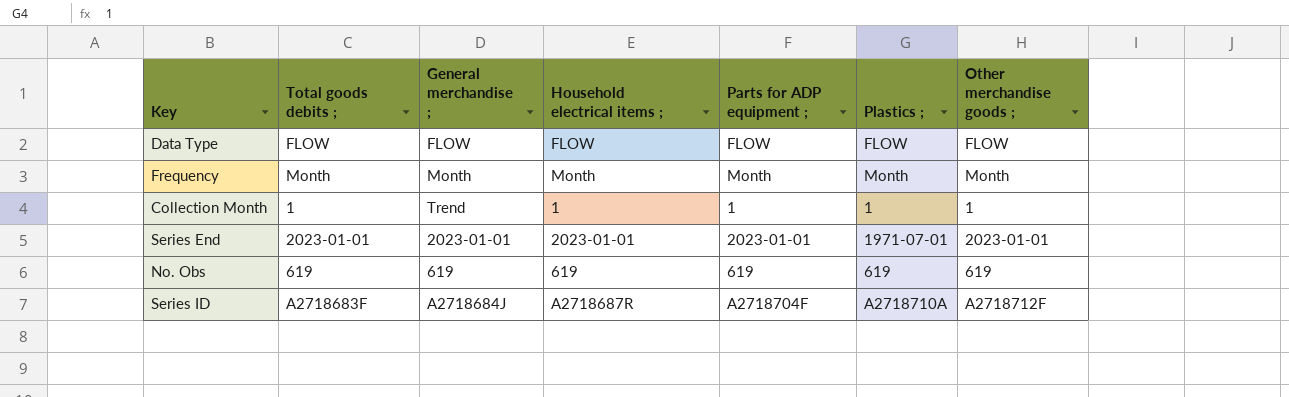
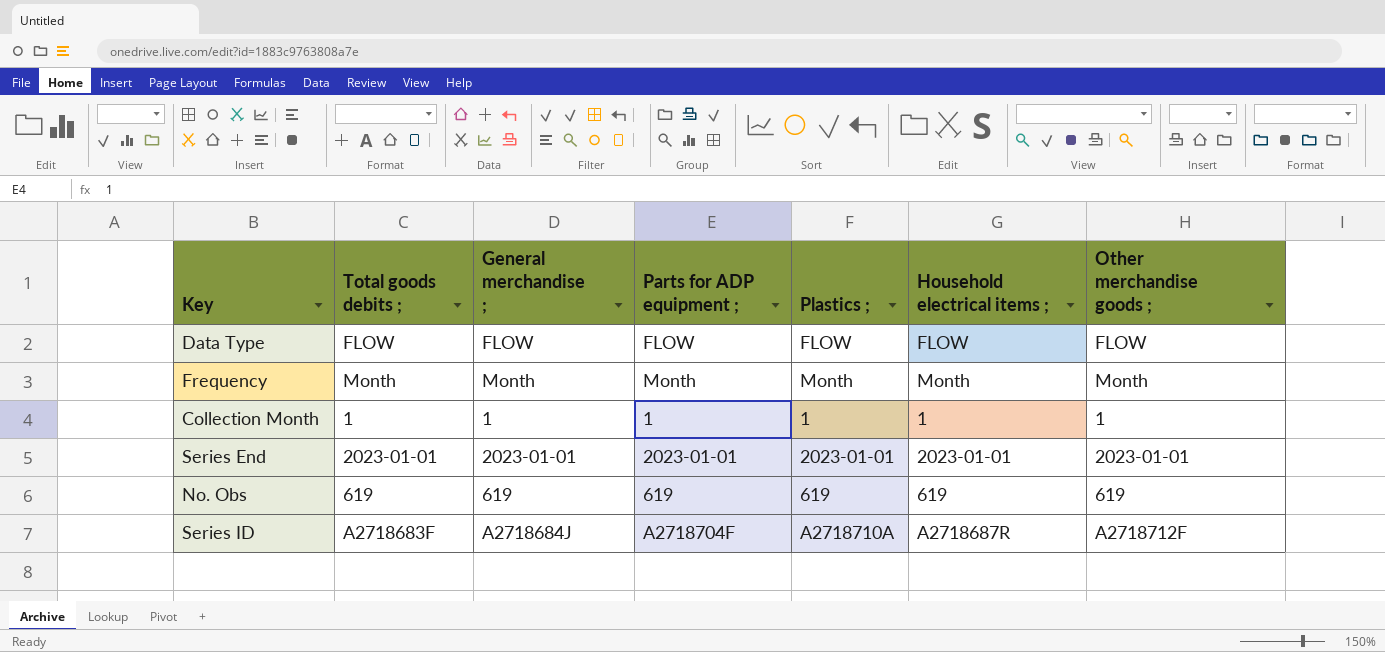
column Household electrical items ; | position: 4 -> 6
Collection Month | General merchandise ;: Trend -> 1
Series End | Plastics ;: 1971-07-01 -> 2023-01-01

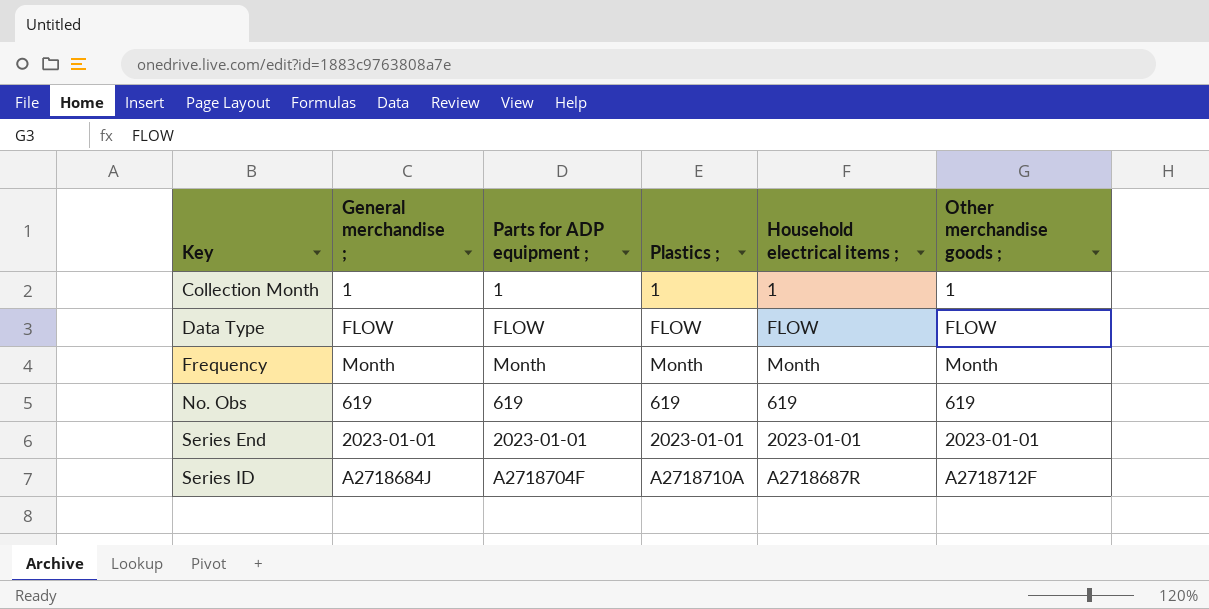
row order: none -> Key ascending
column Total goods debits ; | position: 2 -> none

